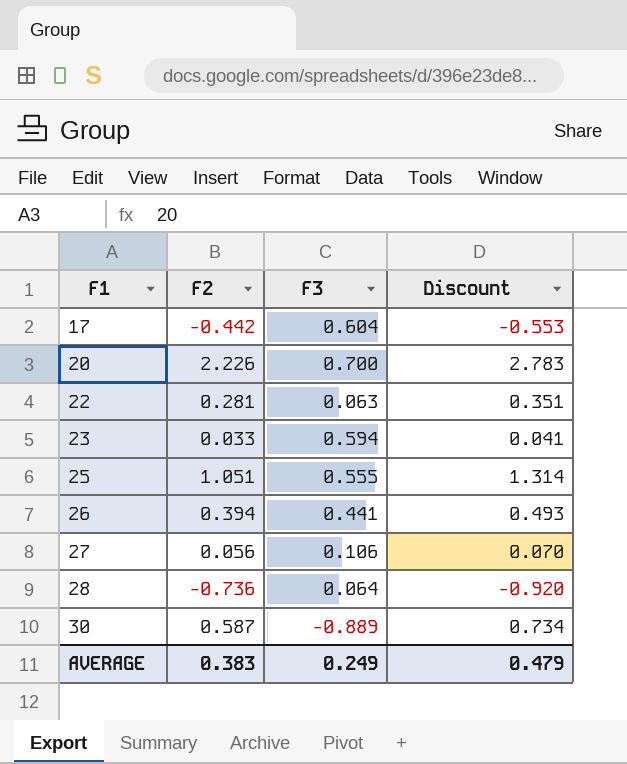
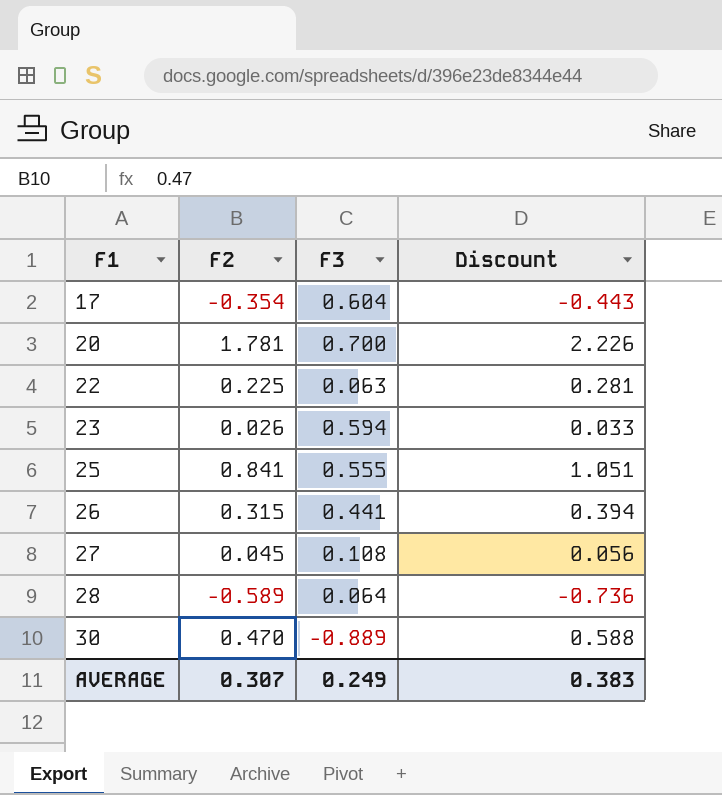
17 | F2: -0.442 -> -0.354
17 | Discount: -0.553 -> -0.443
20 | F2: 2.226 -> 1.781
20 | Discount: 2.783 -> 2.226
22 | F2: 0.281 -> 0.225
22 | Discount: 0.351 -> 0.281
23 | F2: 0.033 -> 0.026
23 | Discount: 0.041 -> 0.033
25 | F2: 1.051 -> 0.841
25 | Discount: 1.314 -> 1.051
26 | F2: 0.394 -> 0.315
26 | Discount: 0.493 -> 0.394
27 | F2: 0.056 -> 0.045
27 | F3: 0.106 -> 0.108
27 | Discount: 0.070 -> 0.056
28 | F2: -0.736 -> -0.589
28 | Discount: -0.920 -> -0.736
30 | F2: 0.587 -> 0.470
30 | Discount: 0.734 -> 0.588
AVERAGE | F2: 0.383 -> 0.307
AVERAGE | Discount: 0.479 -> 0.383

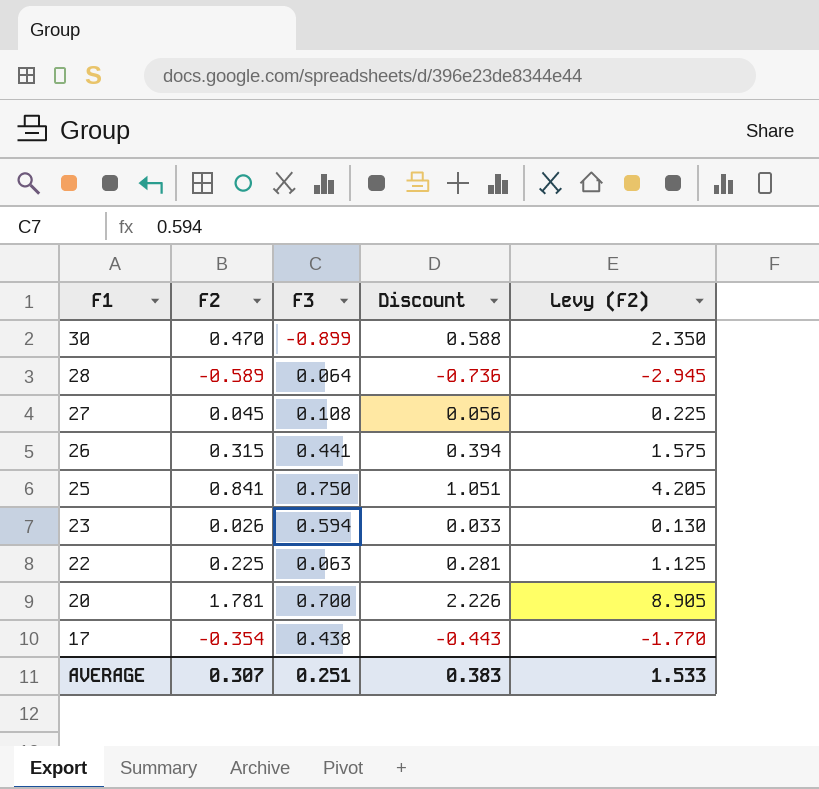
row order: F1 ascending -> F1 descending
column Levy (F2) | formula: none -> [F2] * 5
30 | F3: -0.889 -> -0.899
25 | F3: 0.555 -> 0.750
17 | F3: 0.604 -> 0.438
AVERAGE | F3: 0.249 -> 0.251

